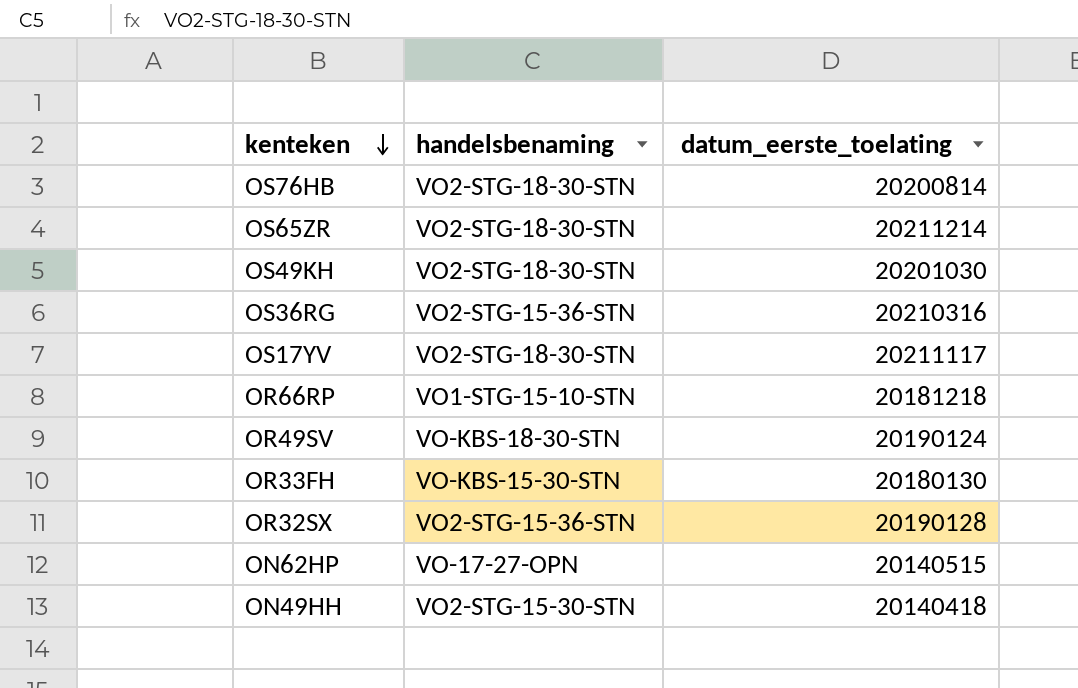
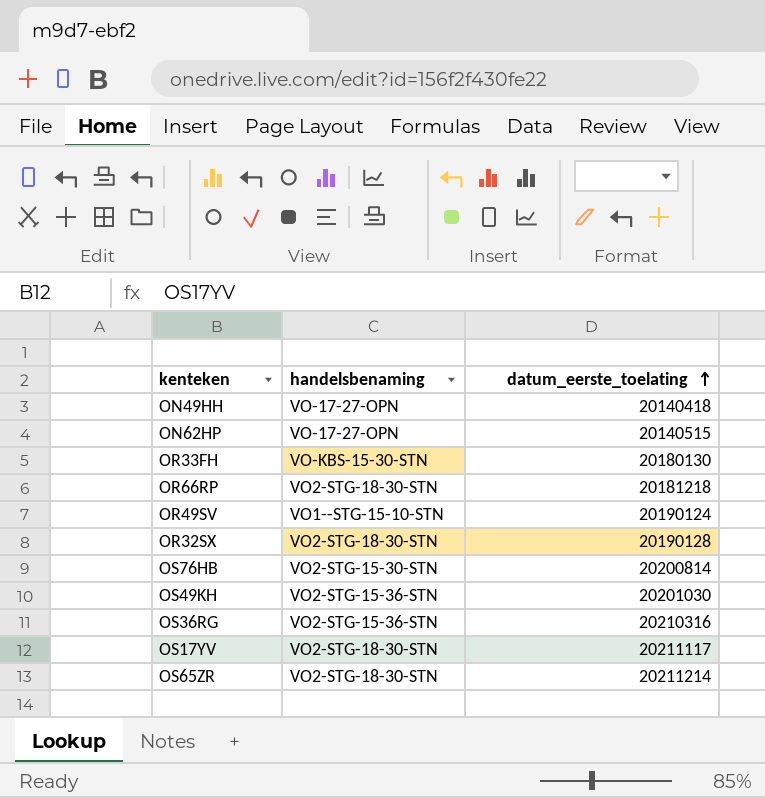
row order: kenteken descending -> datum_eerste_toelating ascending
ON49HH | handelsbenaming: VO2-STG-15-30-STN -> VO-17-27-OPN
OR66RP | handelsbenaming: VO1-STG-15-10-STN -> VO2-STG-18-30-STN
OR49SV | handelsbenaming: VO-KBS-18-30-STN -> VO1--STG-15-10-STN
OR32SX | handelsbenaming: VO2-STG-15-36-STN -> VO2-STG-18-30-STN
OS76HB | handelsbenaming: VO2-STG-18-30-STN -> VO2-STG-15-30-STN
OS49KH | handelsbenaming: VO2-STG-18-30-STN -> VO2-STG-15-36-STN

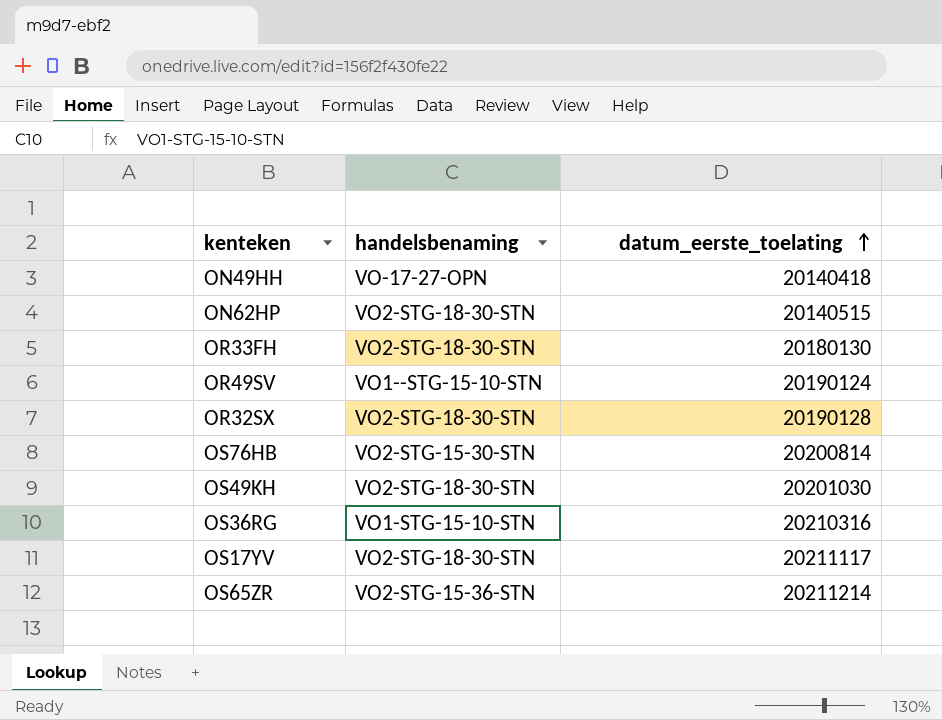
row OR66RP: VO2-STG-18-30-STN | 20181218 -> none
ON62HP | handelsbenaming: VO-17-27-OPN -> VO2-STG-18-30-STN
OR33FH | handelsbenaming: VO-KBS-15-30-STN -> VO2-STG-18-30-STN
OS49KH | handelsbenaming: VO2-STG-15-36-STN -> VO2-STG-18-30-STN
OS36RG | handelsbenaming: VO2-STG-15-36-STN -> VO1-STG-15-10-STN
OS65ZR | handelsbenaming: VO2-STG-18-30-STN -> VO2-STG-15-36-STN

